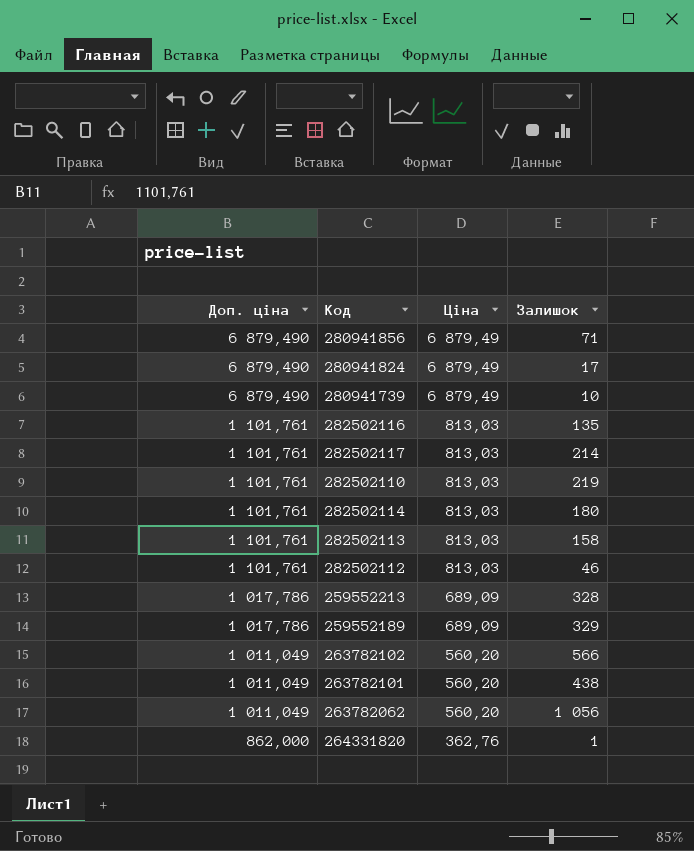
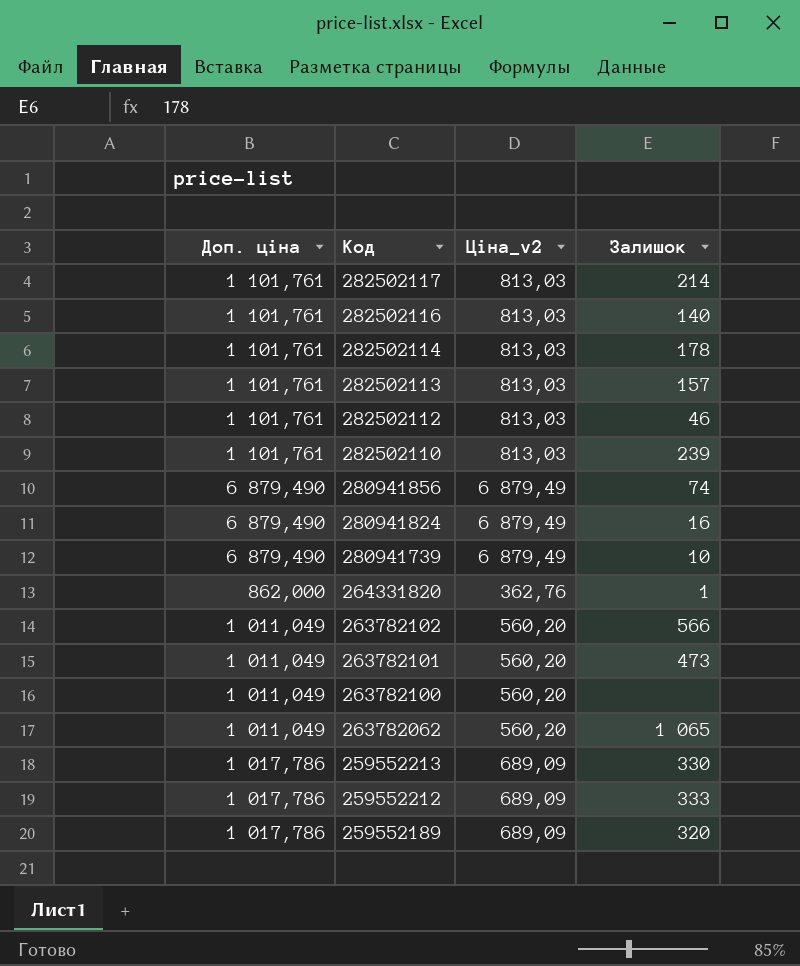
row order: Доп. ціна descending -> Код descending
column name: Ціна -> Ціна_v2
282502116 | Залишок: 135 -> 140
282502114 | Залишок: 180 -> 178
282502113 | Залишок: 158 -> 157
282502110 | Залишок: 219 -> 239
280941856 | Залишок: 71 -> 74
280941824 | Залишок: 17 -> 16
263782101 | Залишок: 438 -> 473
row 263782100: none -> 1 011,049 | 560,20 | none
263782062 | Залишок: 1 056 -> 1 065
259552213 | Залишок: 328 -> 330
row 259552212: none -> 1 017,786 | 689,09 | 333
259552189 | Залишок: 329 -> 320

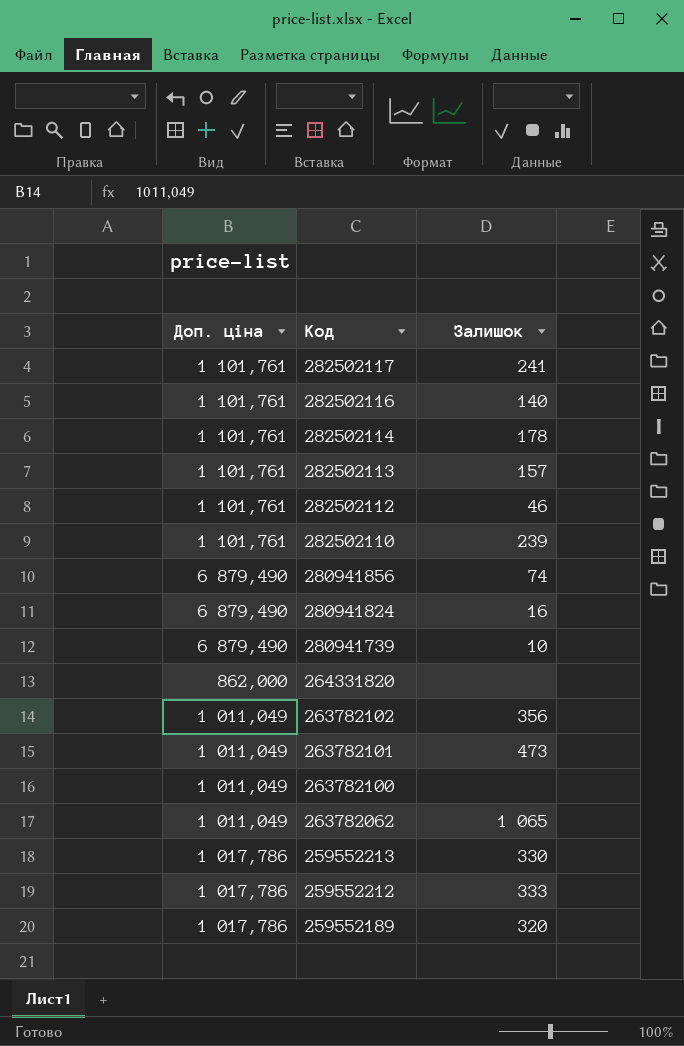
column Ціна_v2 | position: 3 -> none
282502117 | Залишок: 214 -> 241
264331820 | Залишок: 1 -> none
263782102 | Залишок: 566 -> 356

